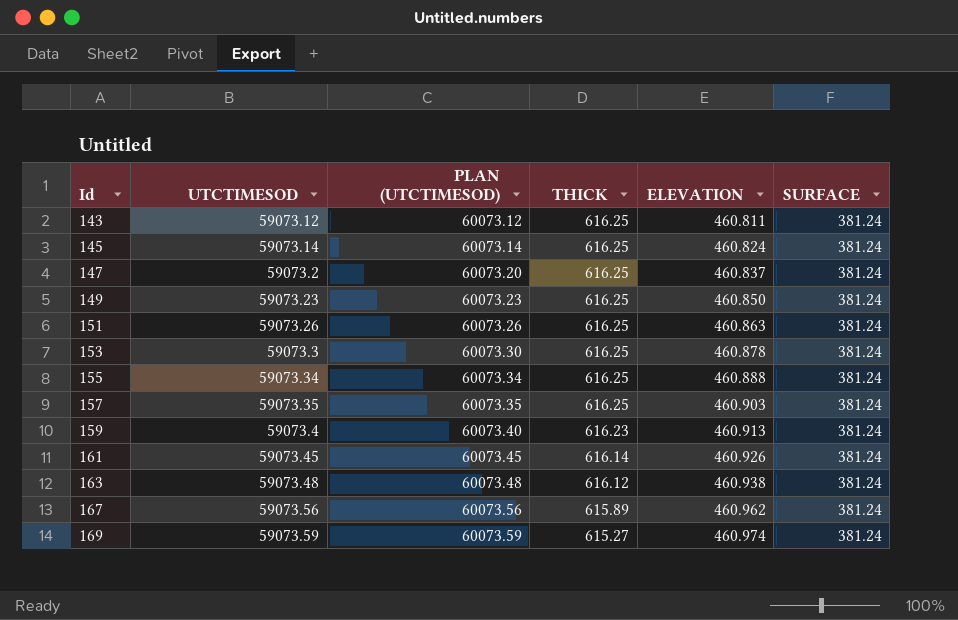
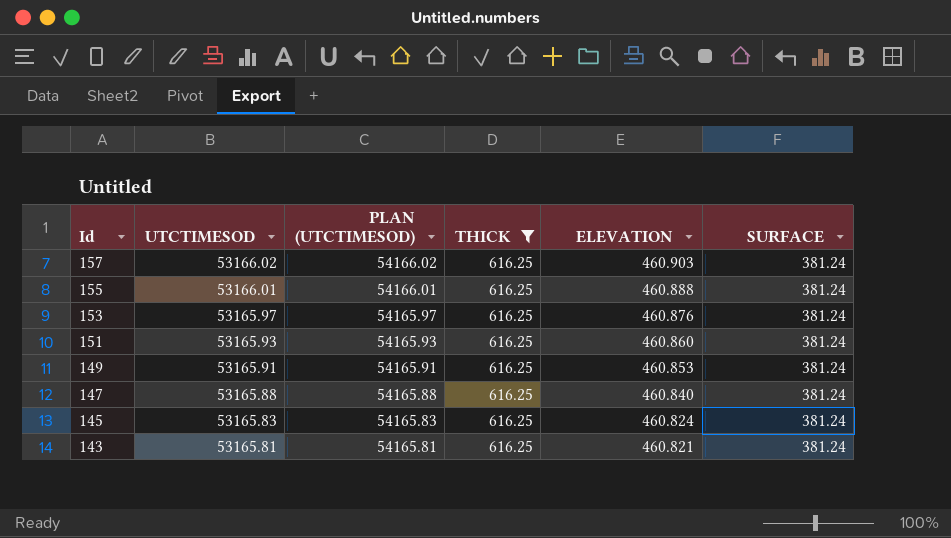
filter: none -> THICK = 616.25
row order: Id ascending -> Id descending
157 | UTCTIMESOD: 59073.35 -> 53166.02
157 | PLAN (UTCTIMESOD): 60073.35 -> 54166.02
155 | UTCTIMESOD: 59073.34 -> 53166.01
155 | PLAN (UTCTIMESOD): 60073.34 -> 54166.01
153 | UTCTIMESOD: 59073.3 -> 53165.97
153 | PLAN (UTCTIMESOD): 60073.30 -> 54165.97
153 | ELEVATION: 460.878 -> 460.876
151 | UTCTIMESOD: 59073.26 -> 53165.93
151 | PLAN (UTCTIMESOD): 60073.26 -> 54165.93
151 | ELEVATION: 460.863 -> 460.860
149 | UTCTIMESOD: 59073.23 -> 53165.91
149 | PLAN (UTCTIMESOD): 60073.23 -> 54165.91
149 | ELEVATION: 460.850 -> 460.853
147 | UTCTIMESOD: 59073.2 -> 53165.88
147 | PLAN (UTCTIMESOD): 60073.20 -> 54165.88
147 | ELEVATION: 460.837 -> 460.840
145 | UTCTIMESOD: 59073.14 -> 53165.83
145 | PLAN (UTCTIMESOD): 60073.14 -> 54165.83
143 | UTCTIMESOD: 59073.12 -> 53165.81
143 | PLAN (UTCTIMESOD): 60073.12 -> 54165.81
143 | ELEVATION: 460.811 -> 460.821

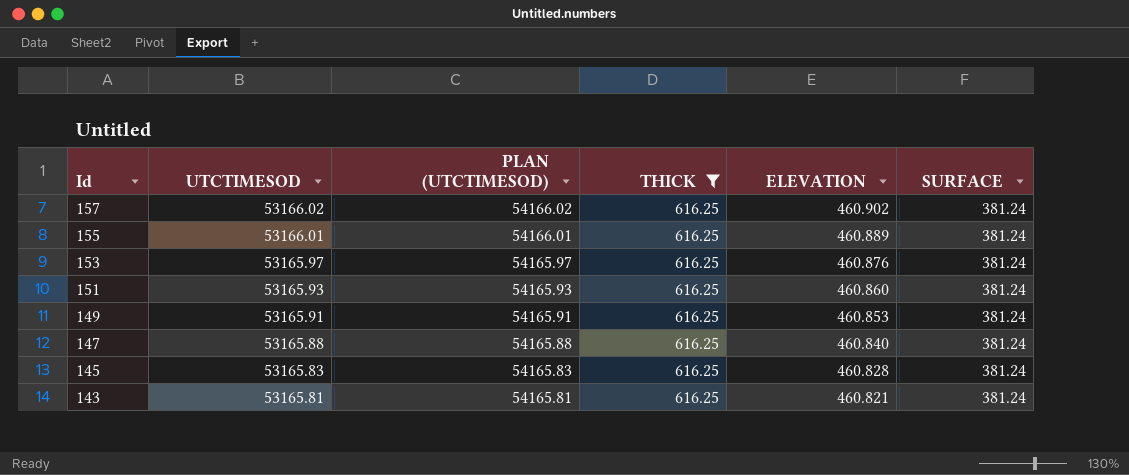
157 | ELEVATION: 460.903 -> 460.902
155 | ELEVATION: 460.888 -> 460.889
145 | ELEVATION: 460.824 -> 460.828

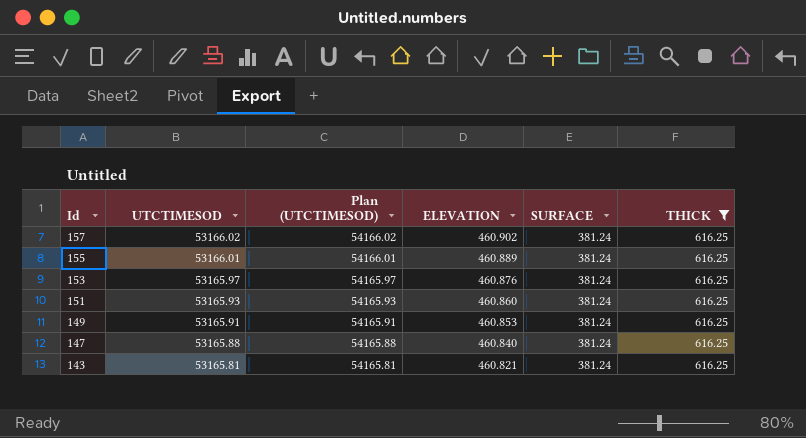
column name: PLAN (UTCTIMESOD) -> Plan (UTCTIMESOD)
column THICK | position: 4 -> 6
row 145: 53165.83 | 54165.83 | 616.25 | 460.828 | 381.24 -> none

